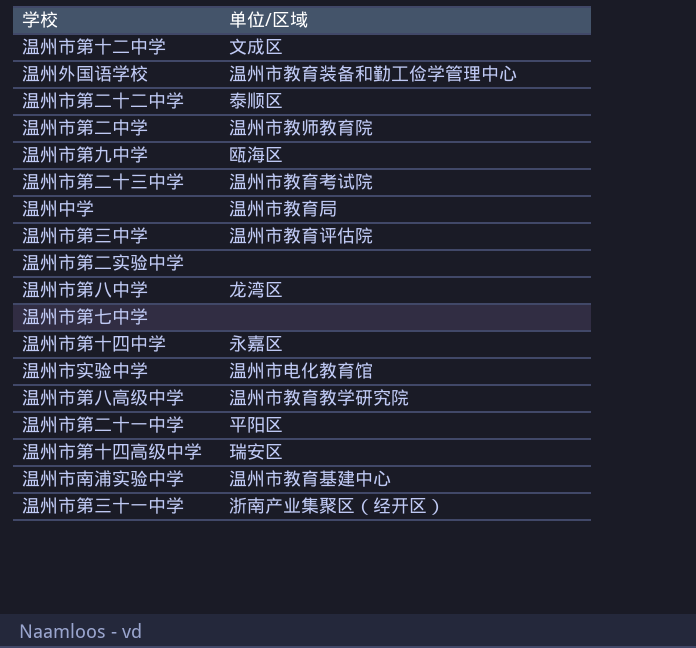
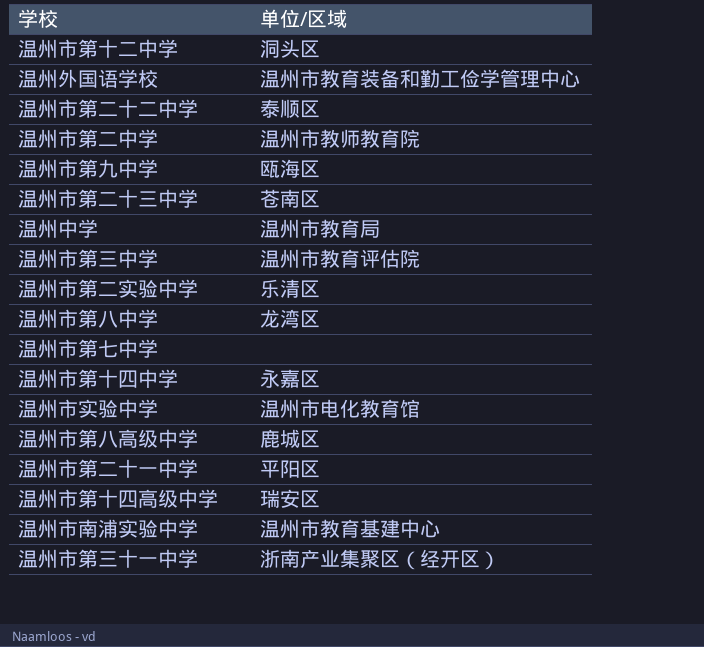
温州市第十二中学 | 单位/区域: 文成区 -> 洞头区
温州市第二十三中学 | 单位/区域: 温州市教育考试院 -> 苍南区
温州市第二实验中学 | 单位/区域: none -> 乐清区
温州市第八高级中学 | 单位/区域: 温州市教育教学研究院 -> 鹿城区

